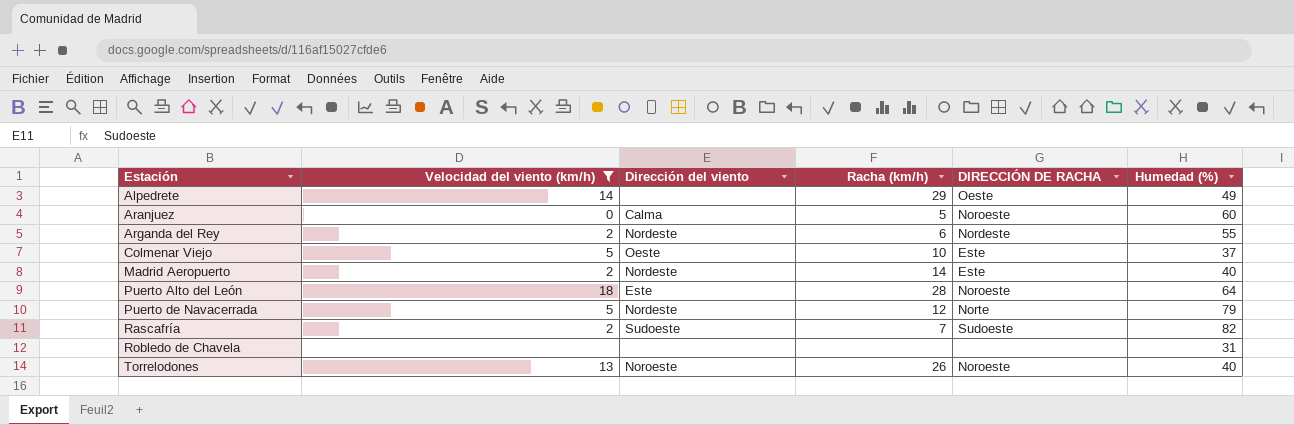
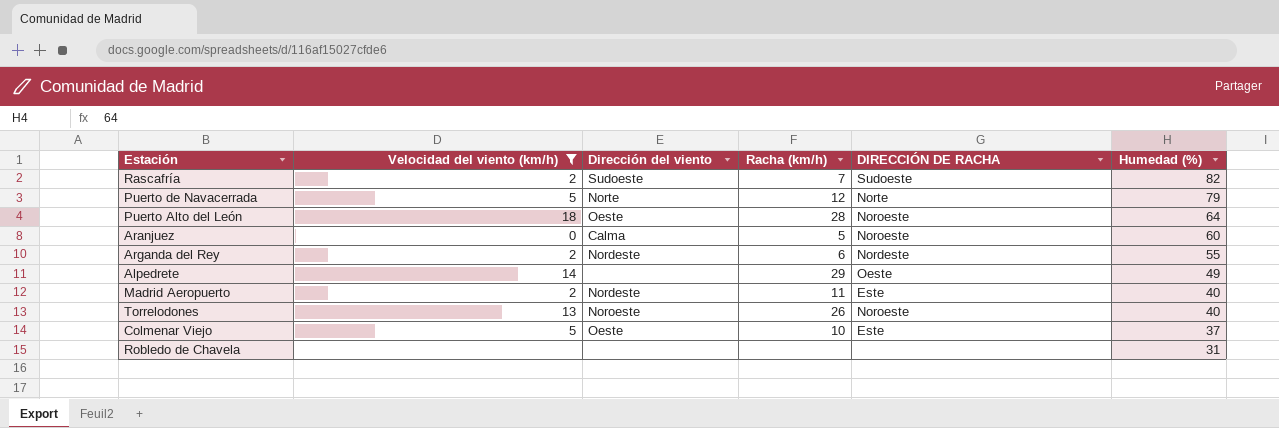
row order: Estación ascending -> Humedad (%) descending
Puerto de Navacerrada | Dirección del viento: Nordeste -> Norte
Puerto Alto del León | Dirección del viento: Este -> Oeste
Madrid Aeropuerto | Racha (km/h): 14 -> 11

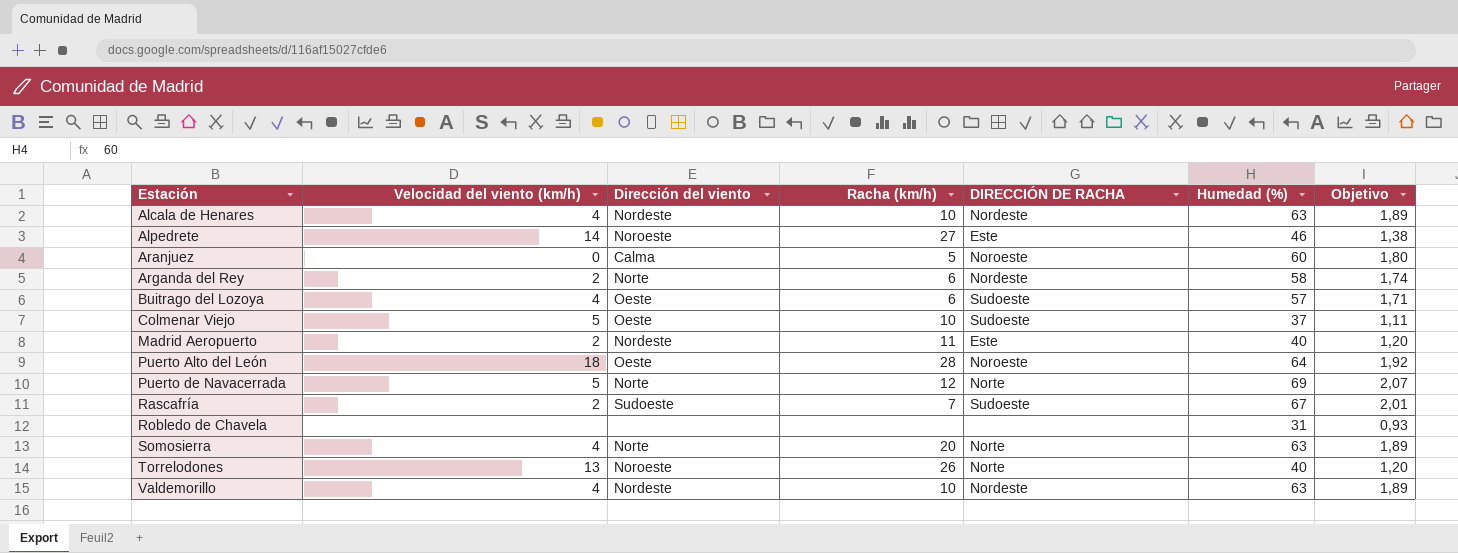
filter: Velocidad del viento (km/h) != 4 -> none
row order: Humedad (%) descending -> Estación ascending
column Objetivo | formula: none -> [Humedad (%)] * 0,03
Alpedrete | Dirección del viento: none -> Noroeste
Alpedrete | Racha (km/h): 29 -> 27
Alpedrete | DIRECCIÓN DE RACHA: Oeste -> Este
Alpedrete | Humedad (%): 49 -> 46
Arganda del Rey | Dirección del viento: Nordeste -> Norte
Arganda del Rey | Humedad (%): 55 -> 58
Colmenar Viejo | DIRECCIÓN DE RACHA: Este -> Sudoeste
Puerto de Navacerrada | Humedad (%): 79 -> 69
Rascafría | Humedad (%): 82 -> 67
Torrelodones | DIRECCIÓN DE RACHA: Noroeste -> Norte

